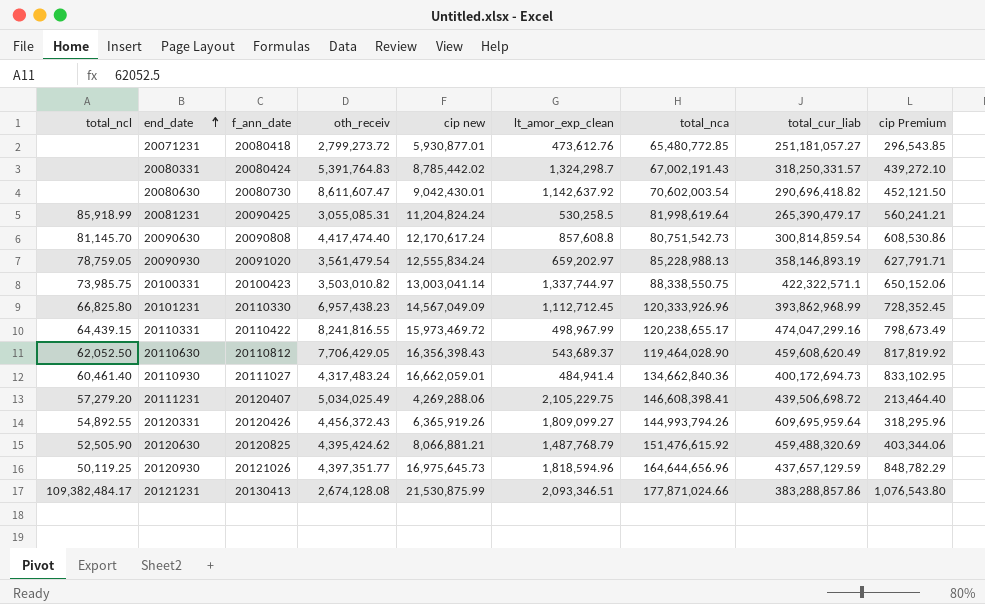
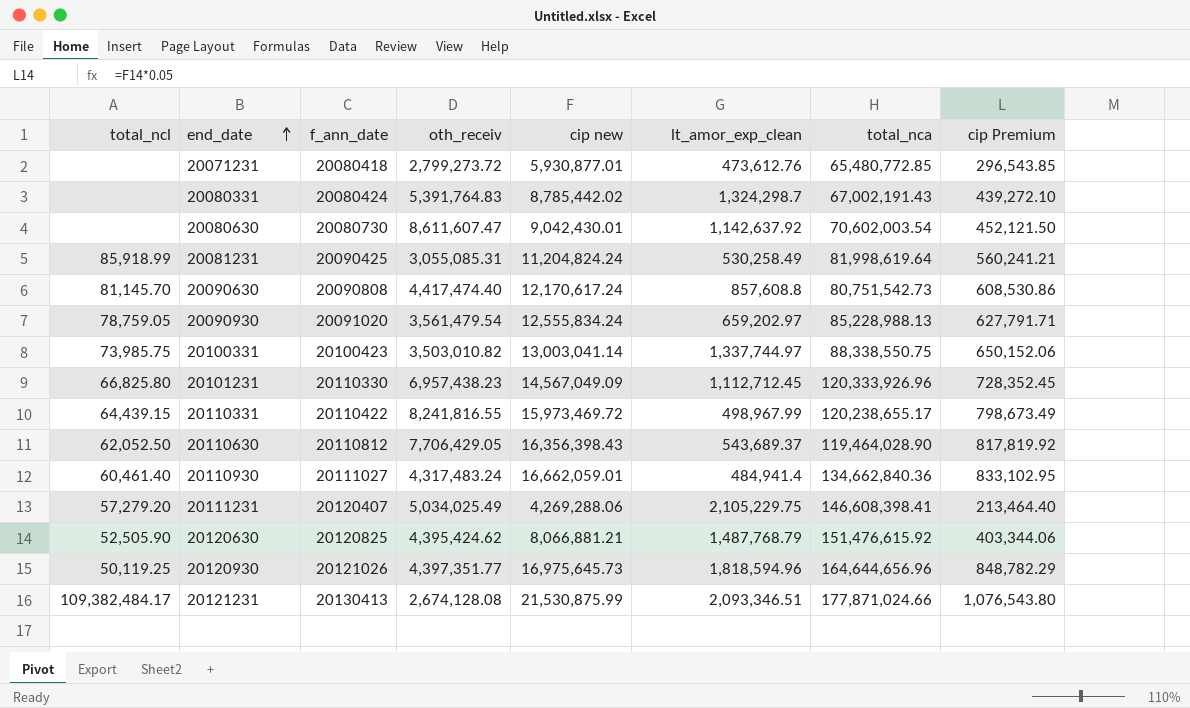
column total_cur_liab | position: 8 -> none
row 20120331: 54,892.55 | 20120426 | 4,456,372.43 | 6,365,919.26 | 1,809,099.27 | 144,993,794.26 | 609,695,959.64 | 318,295.96 -> none
20081231 | lt_amor_exp_clean: 530,258.5 -> 530,258.49

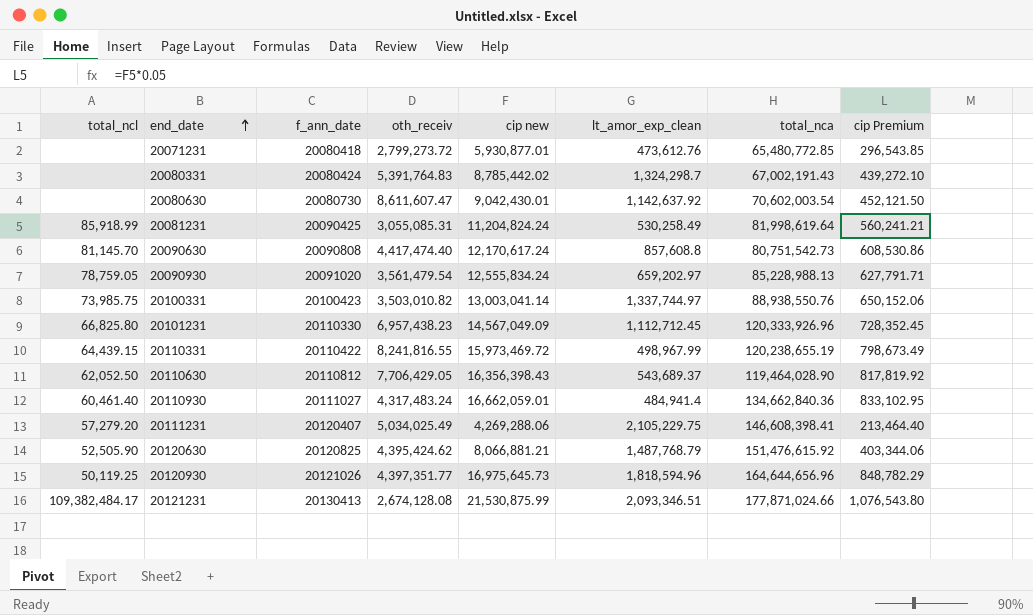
20100331 | total_nca: 88,338,550.75 -> 88,938,550.76
20110331 | total_nca: 120,238,655.17 -> 120,238,655.19

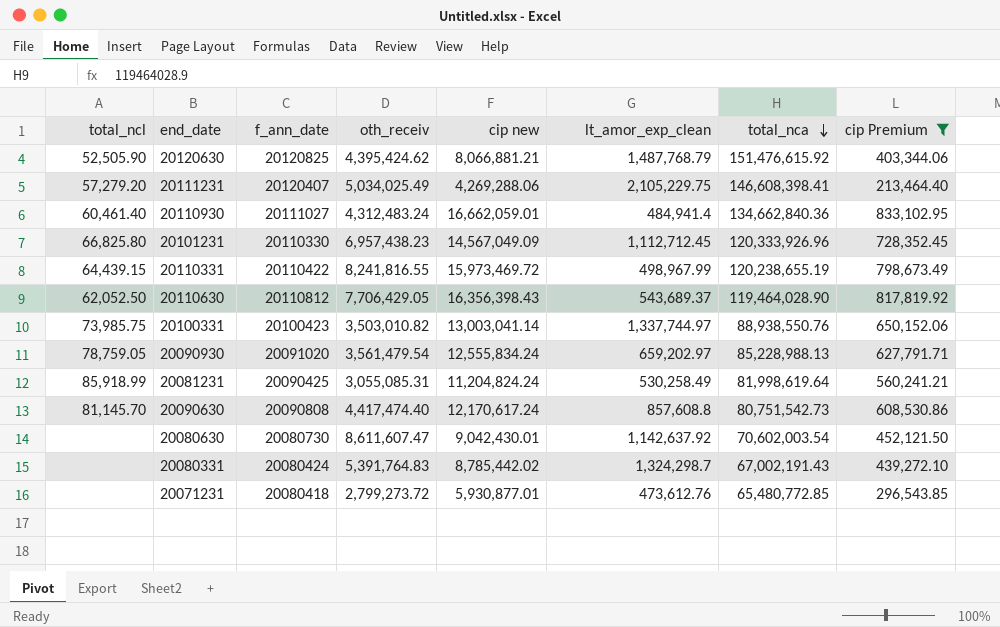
filter: none -> cip Premium <= 833,102.95
row order: end_date ascending -> total_nca descending
20110930 | oth_receiv: 4,317,483.24 -> 4,312,483.24

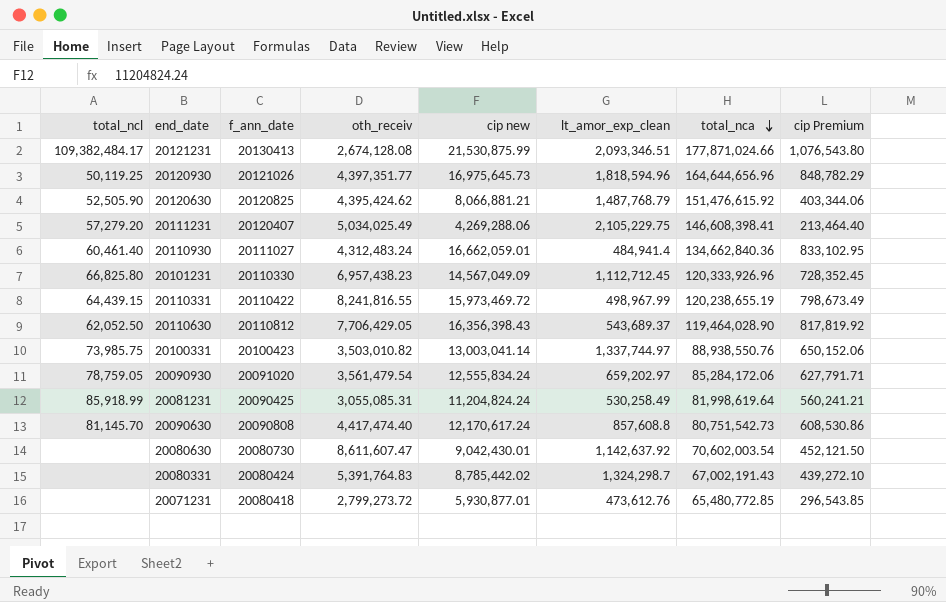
filter: cip Premium <= 833,102.95 -> none
20090930 | total_nca: 85,228,988.13 -> 85,284,172.06

